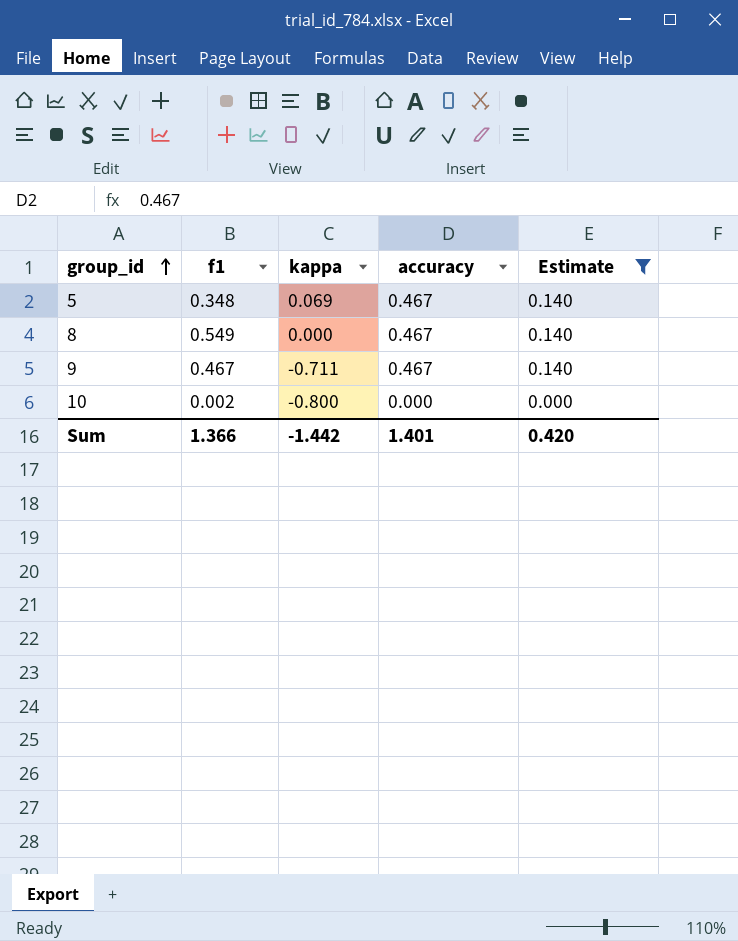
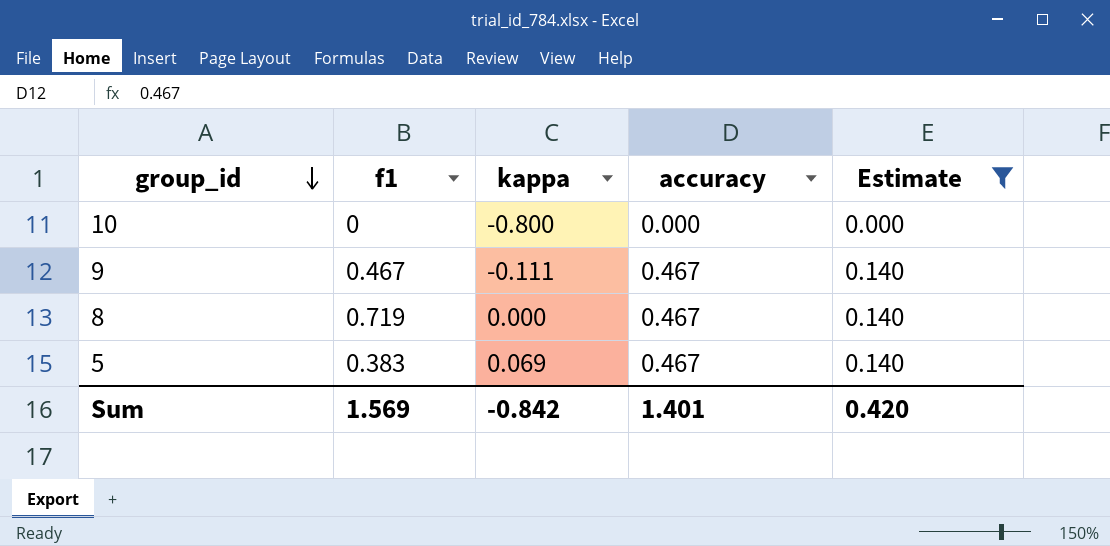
row order: group_id ascending -> group_id descending
10 | f1: 0.002 -> 0
9 | kappa: -0.711 -> -0.111
8 | f1: 0.549 -> 0.719
5 | f1: 0.348 -> 0.383
Sum | f1: 1.366 -> 1.569
Sum | kappa: -1.442 -> -0.842

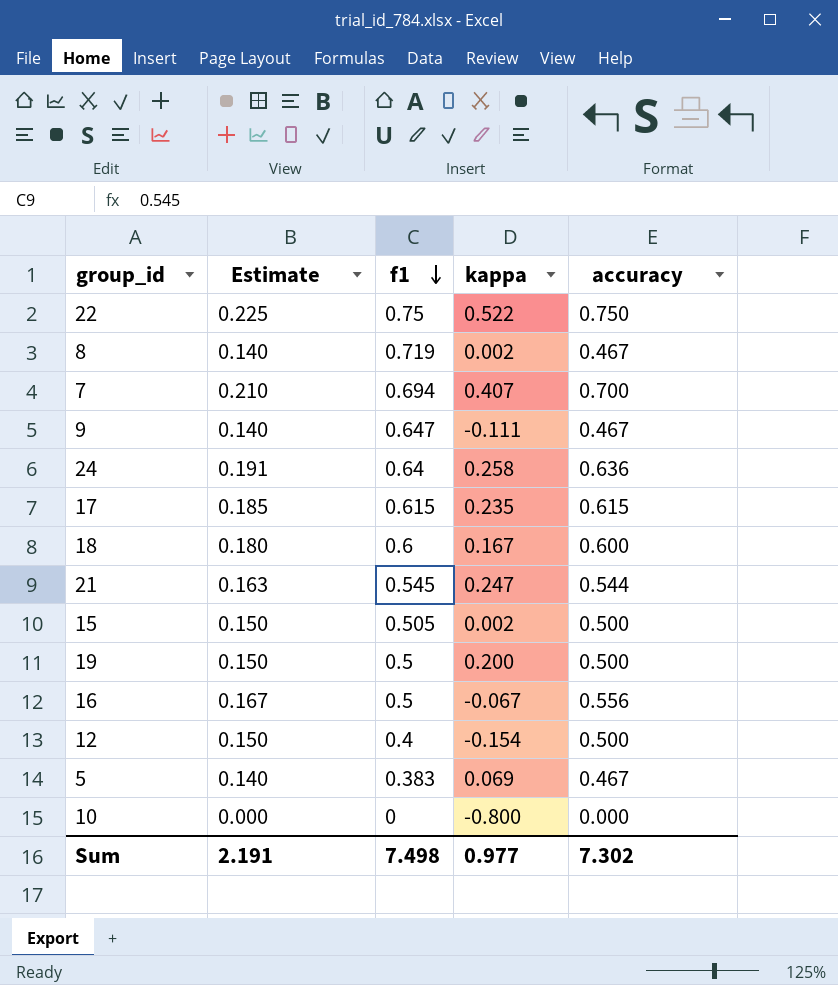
filter: Estimate <= 0.140 -> none
row order: group_id descending -> f1 descending
column Estimate | position: 5 -> 2
8 | kappa: 0.000 -> 0.002
9 | f1: 0.467 -> 0.647
Sum | Estimate: 0.420 -> 2.191
Sum | f1: 1.569 -> 7.498
Sum | kappa: -0.842 -> 0.977
Sum | accuracy: 1.401 -> 7.302

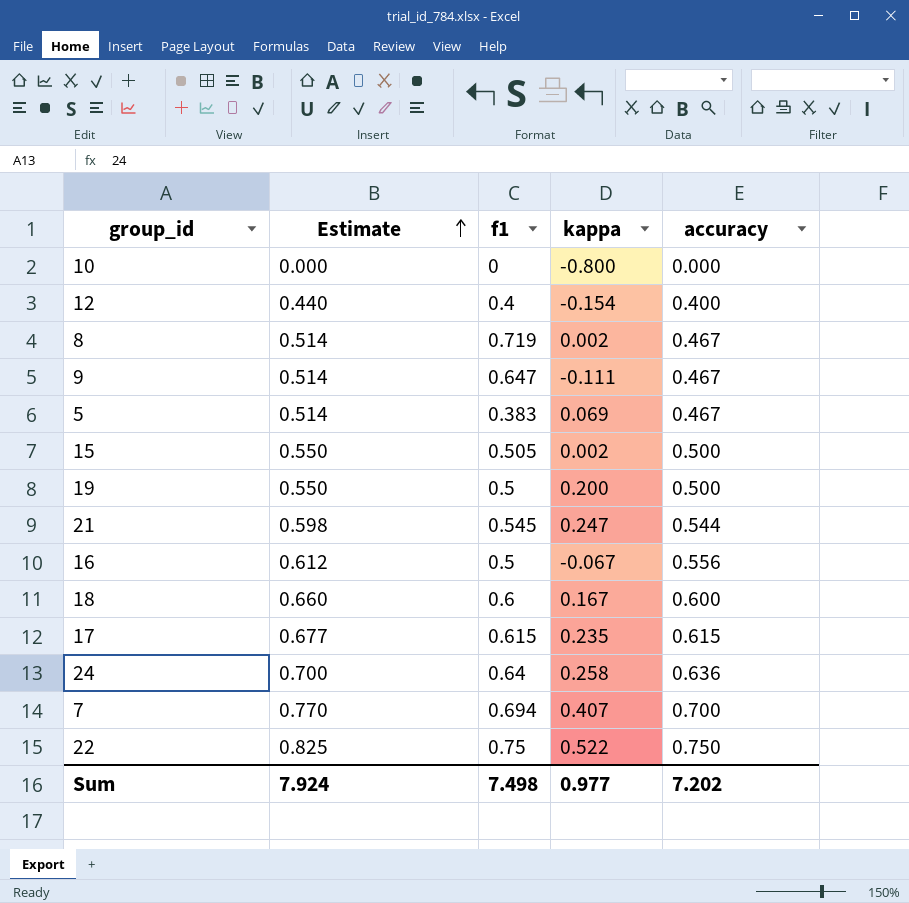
row order: f1 descending -> Estimate ascending
column Estimate | formula: [accuracy] * 0.3 -> [accuracy] * 1.1
12 | accuracy: 0.500 -> 0.400
Sum | Estimate: 2.191 -> 7.924
Sum | accuracy: 7.302 -> 7.202

